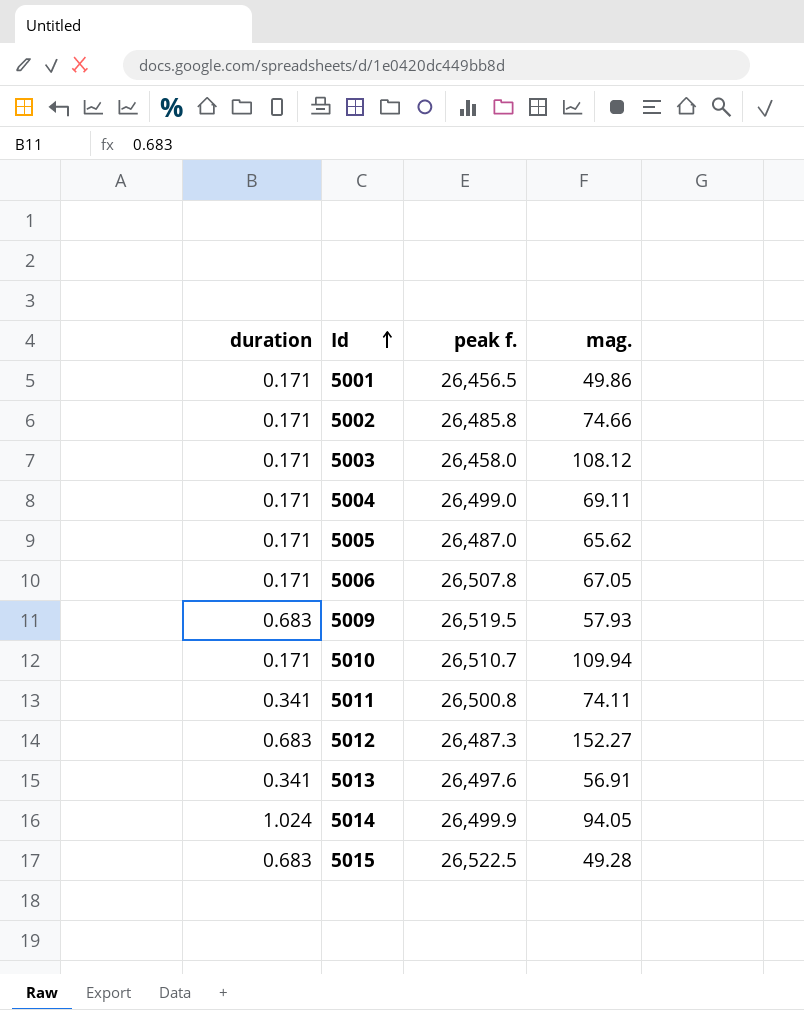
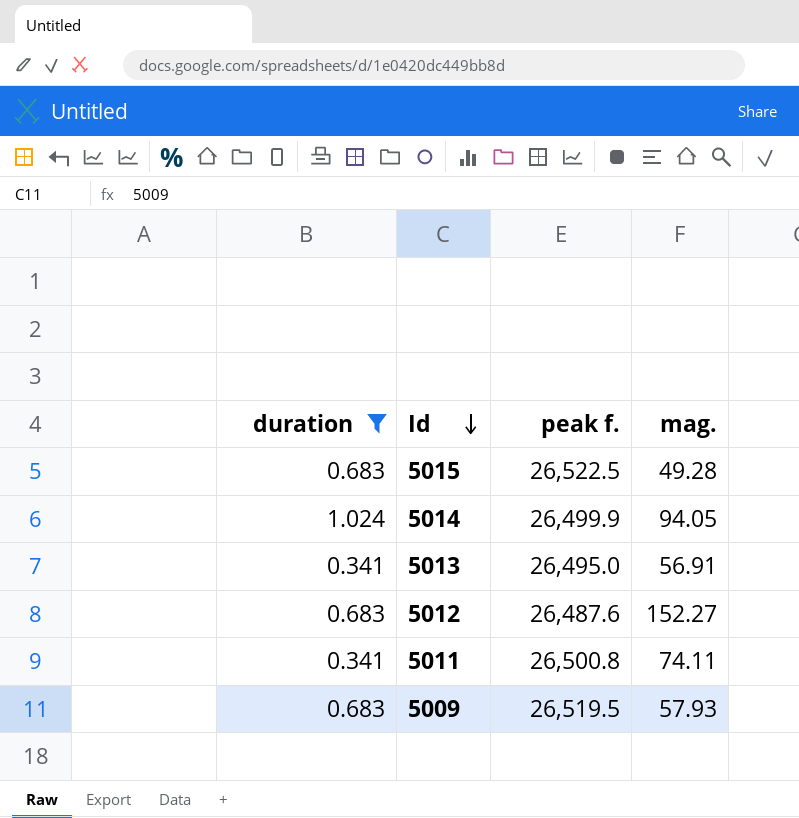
filter: none -> duration != 0.171
row order: Id ascending -> Id descending
5013 | peak f.: 26,497.6 -> 26,495.0
5012 | peak f.: 26,487.3 -> 26,487.6

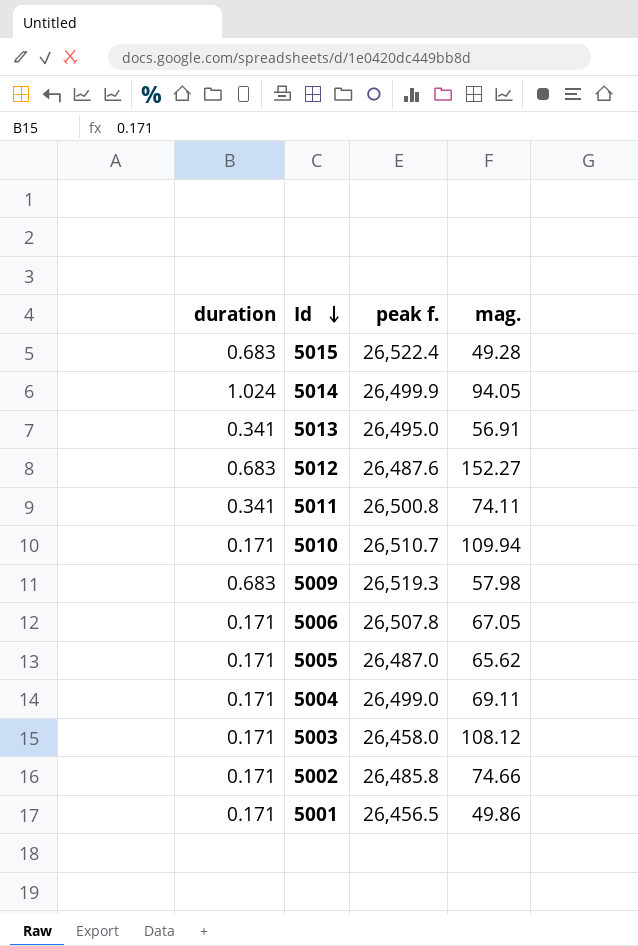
filter: duration != 0.171 -> none
5015 | peak f.: 26,522.5 -> 26,522.4
5009 | peak f.: 26,519.5 -> 26,519.3
5009 | mag.: 57.93 -> 57.98

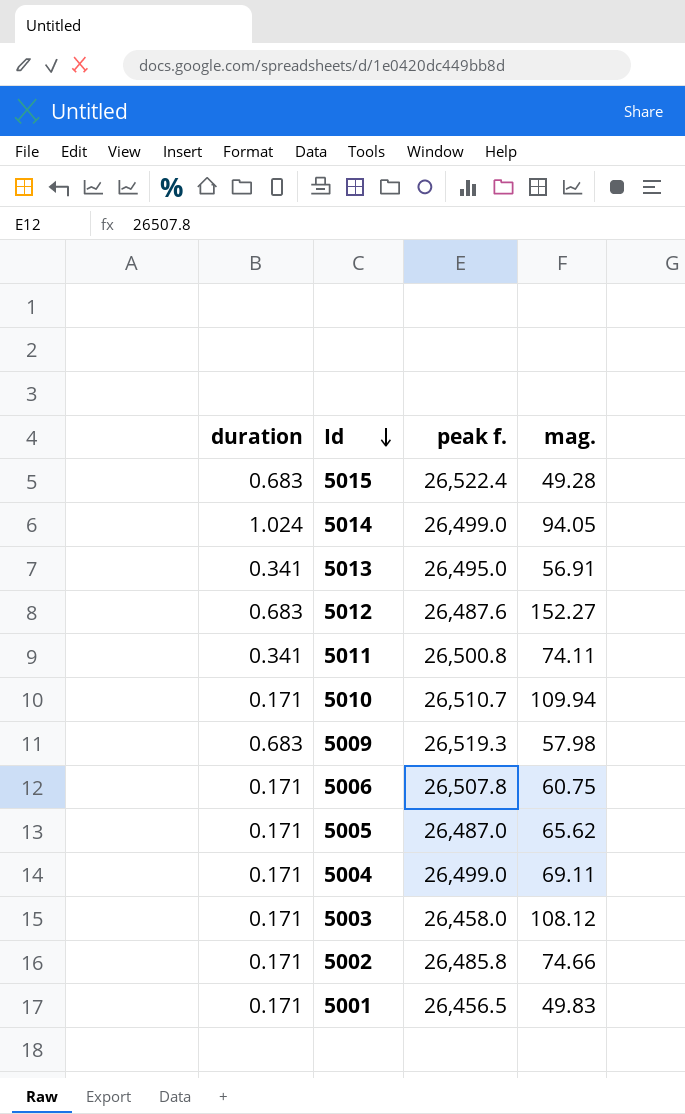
5014 | peak f.: 26,499.9 -> 26,499.0
5006 | mag.: 67.05 -> 60.75
5001 | mag.: 49.86 -> 49.83

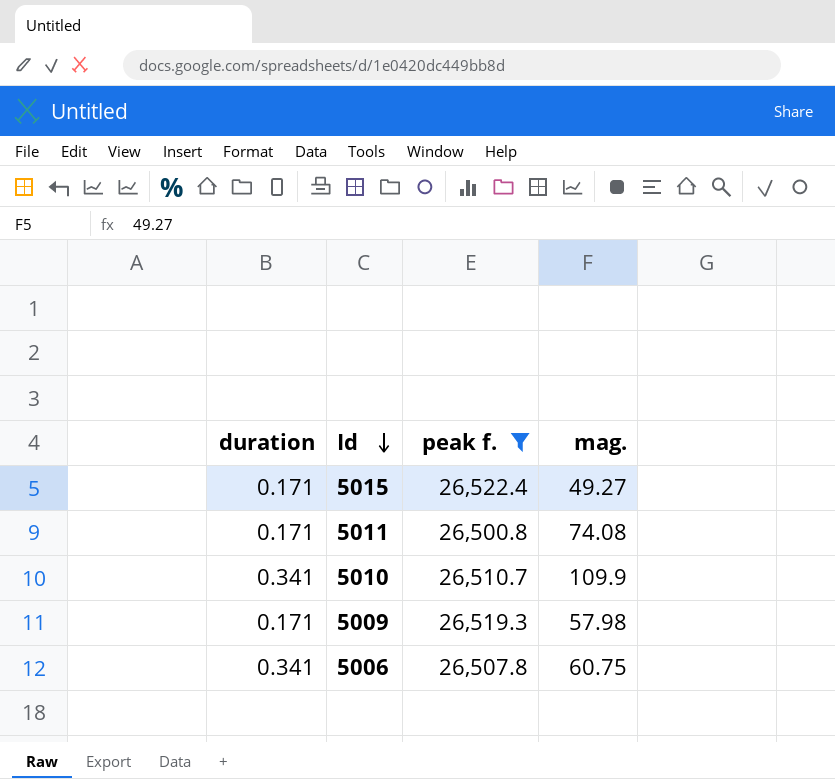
filter: none -> peak f. >= 26,500.8
5015 | duration: 0.683 -> 0.171
5015 | mag.: 49.28 -> 49.27
5011 | duration: 0.341 -> 0.171
5011 | mag.: 74.11 -> 74.08
5010 | duration: 0.171 -> 0.341
5010 | mag.: 109.94 -> 109.9
5009 | duration: 0.683 -> 0.171
5006 | duration: 0.171 -> 0.341

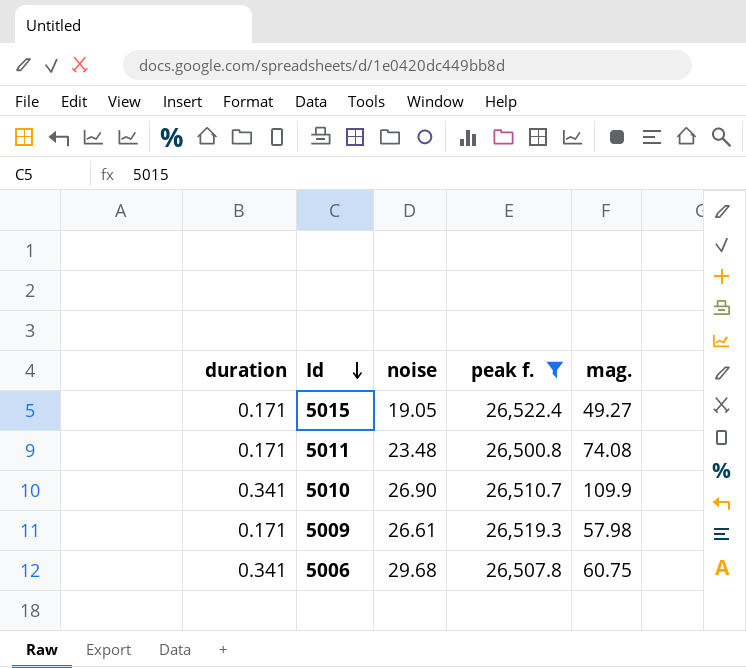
column noise | position: none -> 3

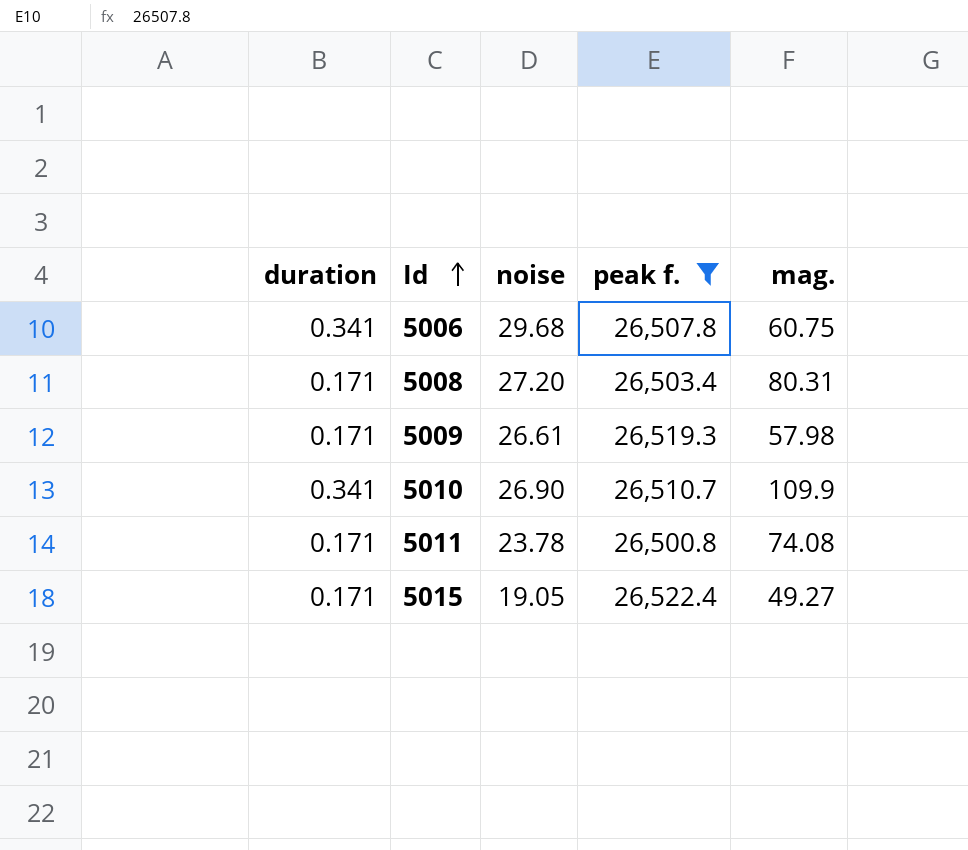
row order: Id descending -> Id ascending
row 5008: none -> 0.171 | 27.20 | 26,503.4 | 80.31
5011 | noise: 23.48 -> 23.78

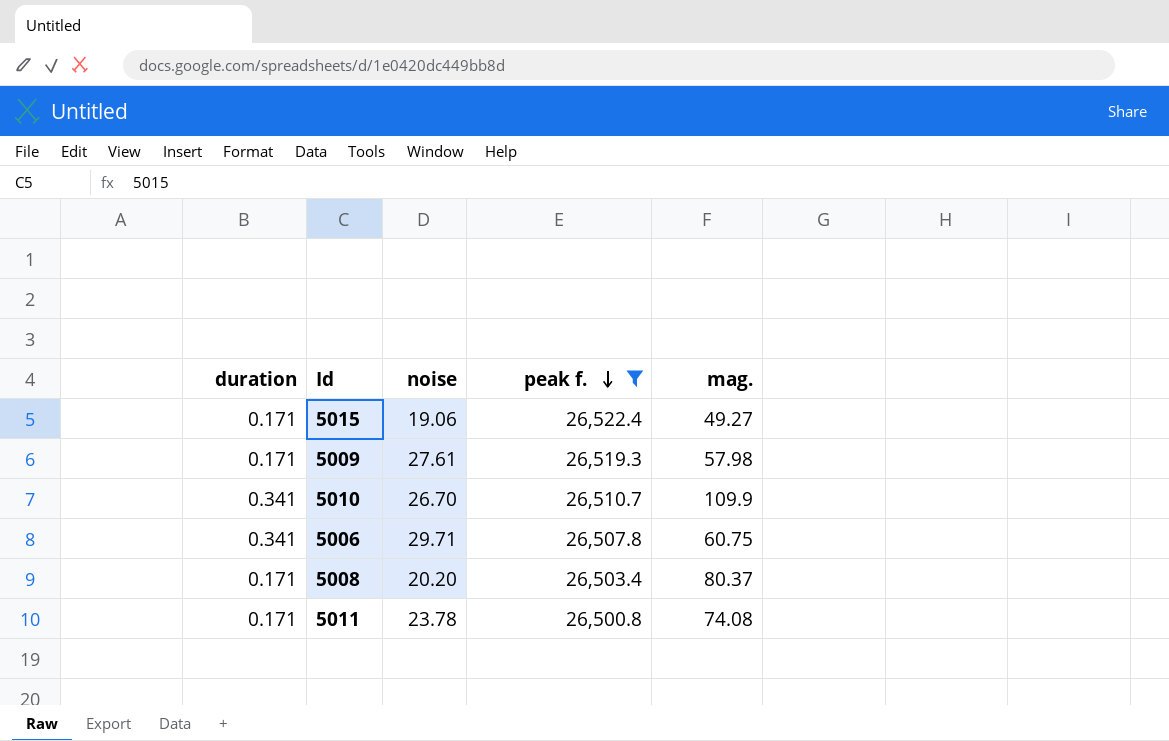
row order: Id ascending -> peak f. descending
5015 | noise: 19.05 -> 19.06
5009 | noise: 26.61 -> 27.61
5010 | noise: 26.90 -> 26.70
5006 | noise: 29.68 -> 29.71
5008 | noise: 27.20 -> 20.20
5008 | mag.: 80.31 -> 80.37

